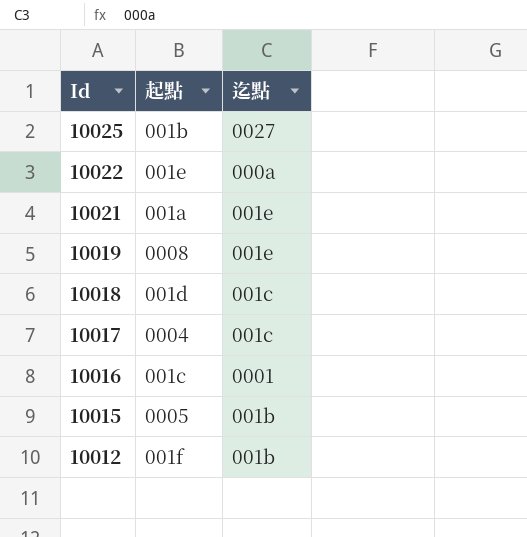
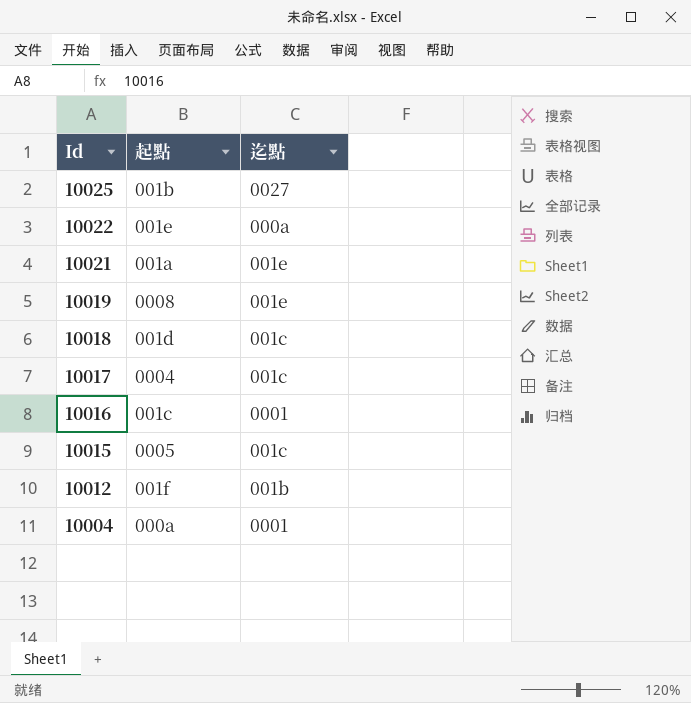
10015 | 迄點: 001b -> 001c
row 10004: none -> 000a | 0001

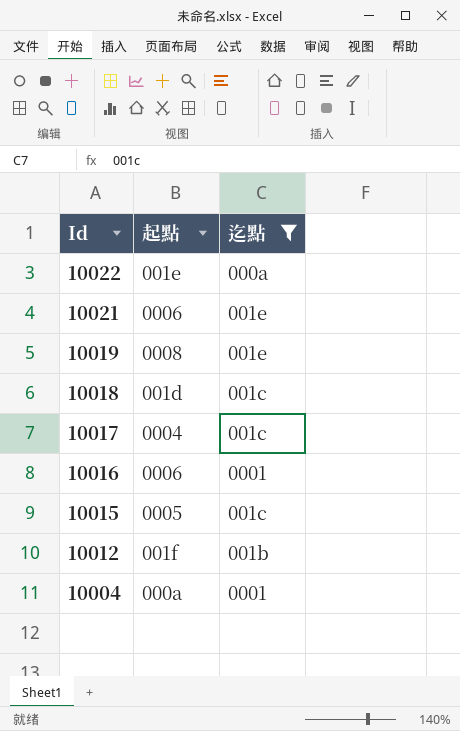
filter: none -> 迄點 != 0027
10021 | 起點: 001a -> 0006
10016 | 起點: 001c -> 0006

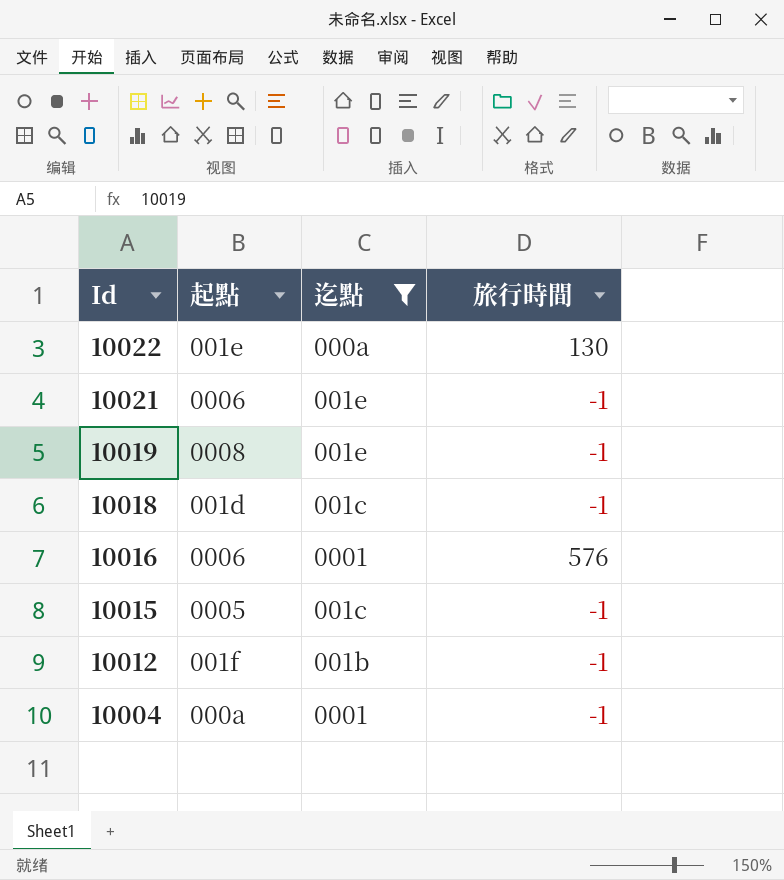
column 旅行時間 | position: none -> 4
row 10017: 0004 | 001c -> none

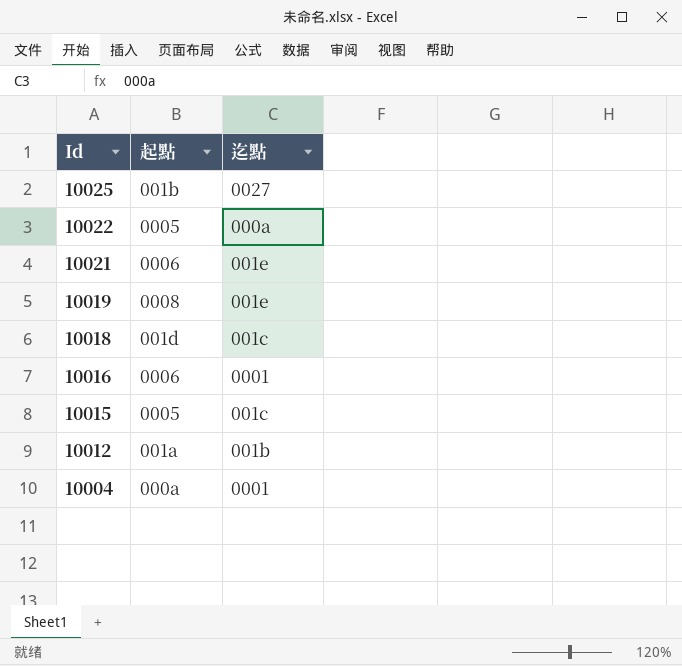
filter: 迄點 != 0027 -> none
column 旅行時間 | position: 4 -> none
10022 | 起點: 001e -> 0005
10012 | 起點: 001f -> 001a

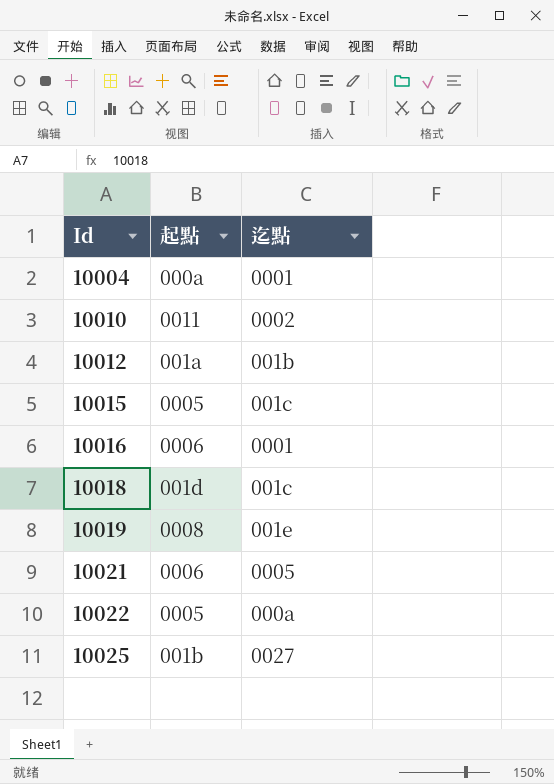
row order: Id descending -> Id ascending
row 10010: none -> 0011 | 0002
10021 | 迄點: 001e -> 0005

